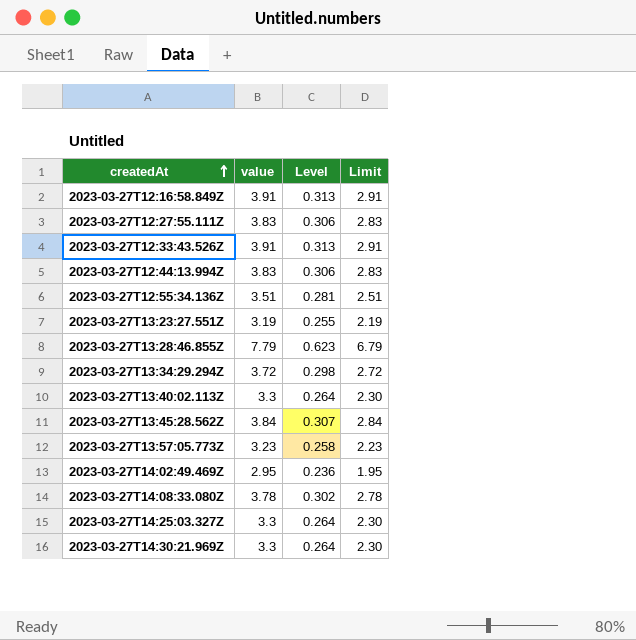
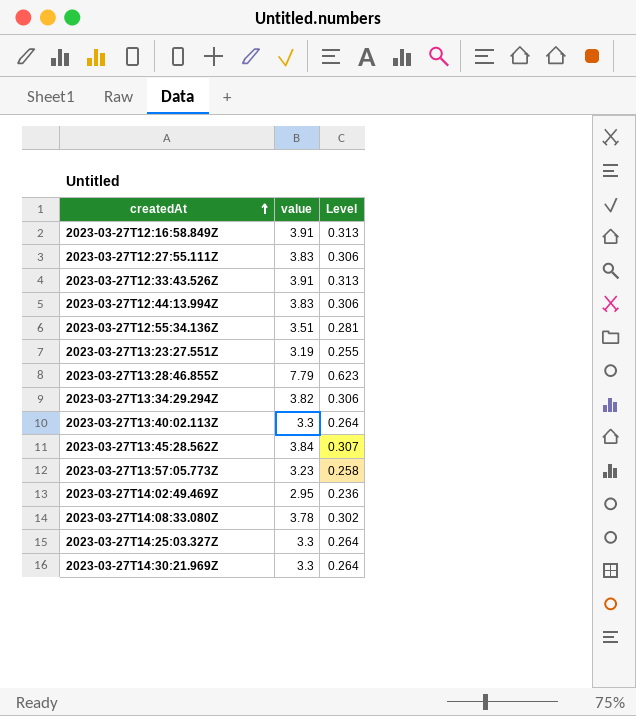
column Limit | formula: [value] - 1 -> none
2023-03-27T13:34:29.294Z | value: 3.72 -> 3.82
2023-03-27T13:34:29.294Z | Level: 0.298 -> 0.306

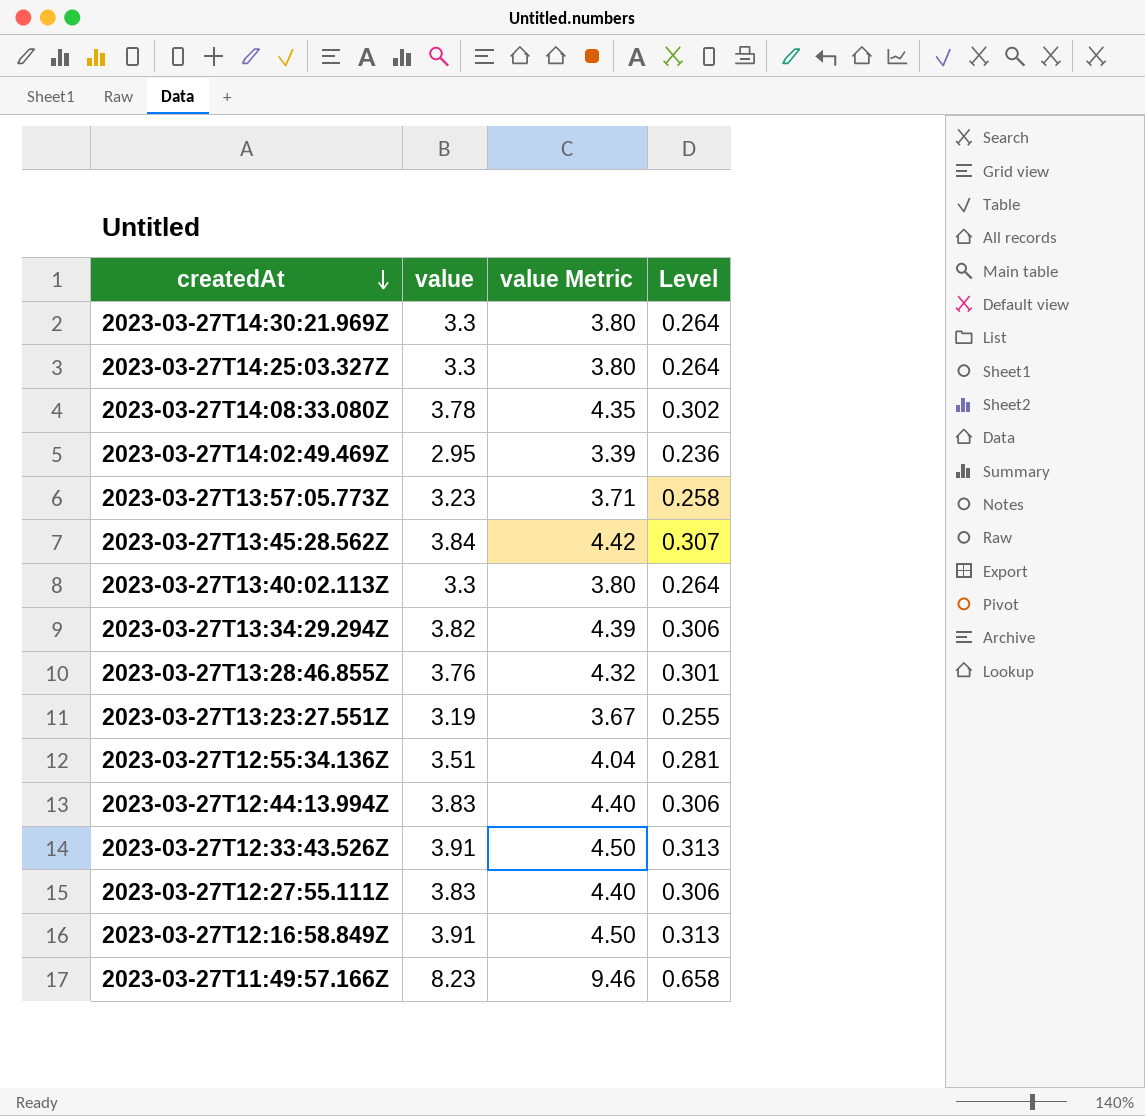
row order: createdAt ascending -> createdAt descending
column value Metric | formula: none -> [value] * 1.15
2023-03-27T13:28:46.855Z | value: 7.79 -> 3.76
2023-03-27T13:28:46.855Z | Level: 0.623 -> 0.301
row 2023-03-27T11:49:57.166Z: none -> 8.23 | 9.46 | 0.658

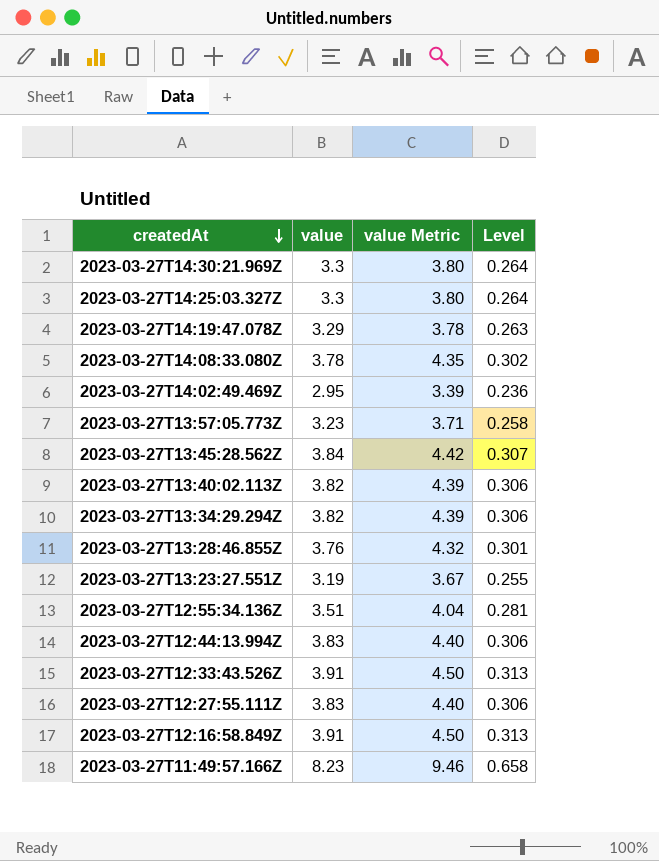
row 2023-03-27T14:19:47.078Z: none -> 3.29 | 3.78 | 0.263
2023-03-27T13:40:02.113Z | value: 3.3 -> 3.82
2023-03-27T13:40:02.113Z | value Metric: 3.80 -> 4.39
2023-03-27T13:40:02.113Z | Level: 0.264 -> 0.306

